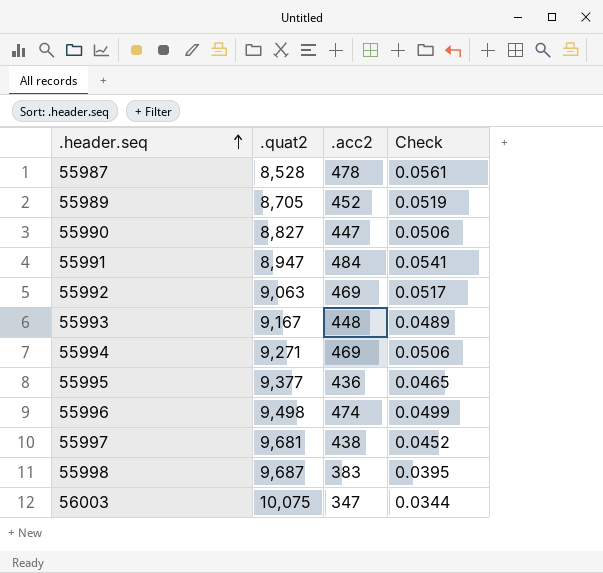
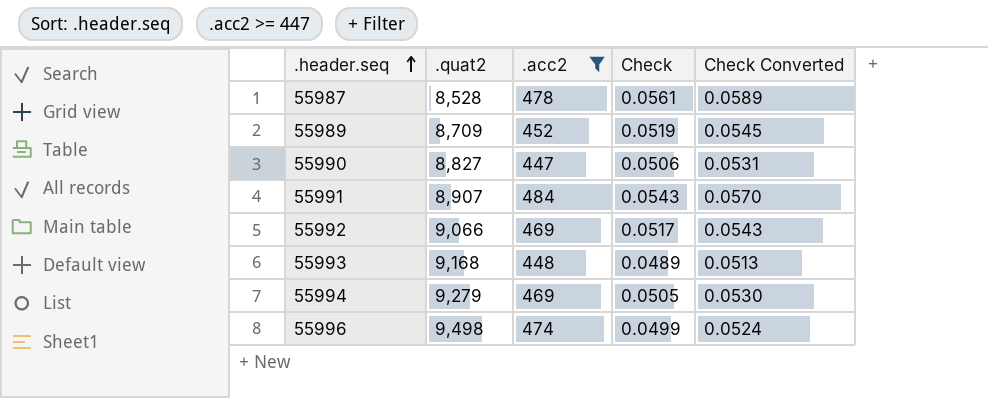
filter: none -> .acc2 >= 447
column Check Converted | formula: none -> [Check] * 1.05
55989 | .quat2: 8,705 -> 8,709
55991 | .quat2: 8,947 -> 8,907
55991 | Check: 0.0541 -> 0.0543
55992 | .quat2: 9,063 -> 9,066
55993 | .quat2: 9,167 -> 9,168
55994 | .quat2: 9,271 -> 9,279
55994 | Check: 0.0506 -> 0.0505

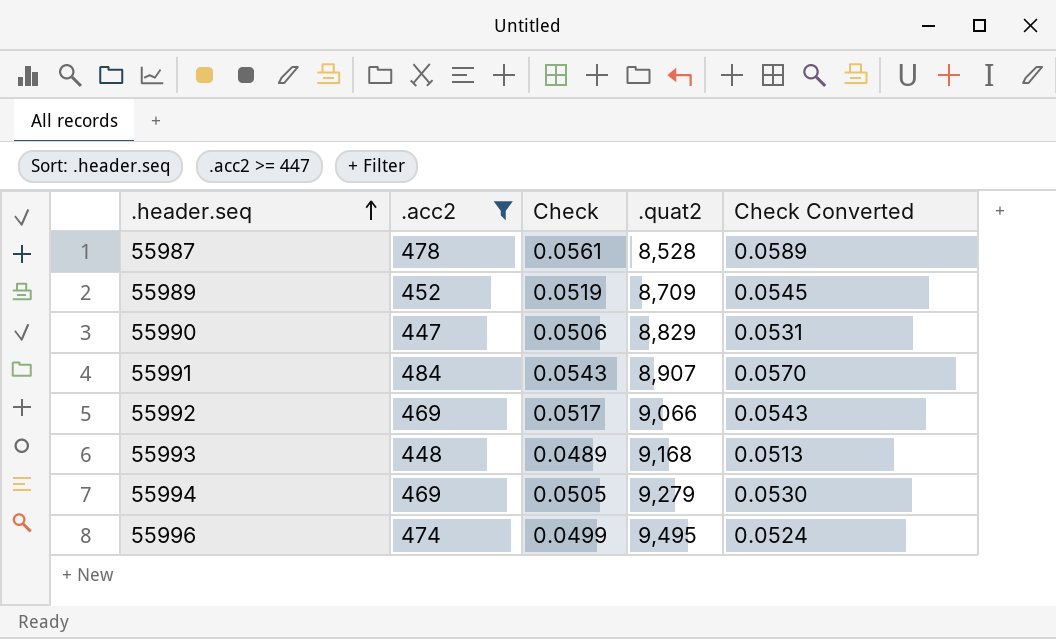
column .quat2 | position: 2 -> 4
55990 | .quat2: 8,827 -> 8,829
55996 | .quat2: 9,498 -> 9,495

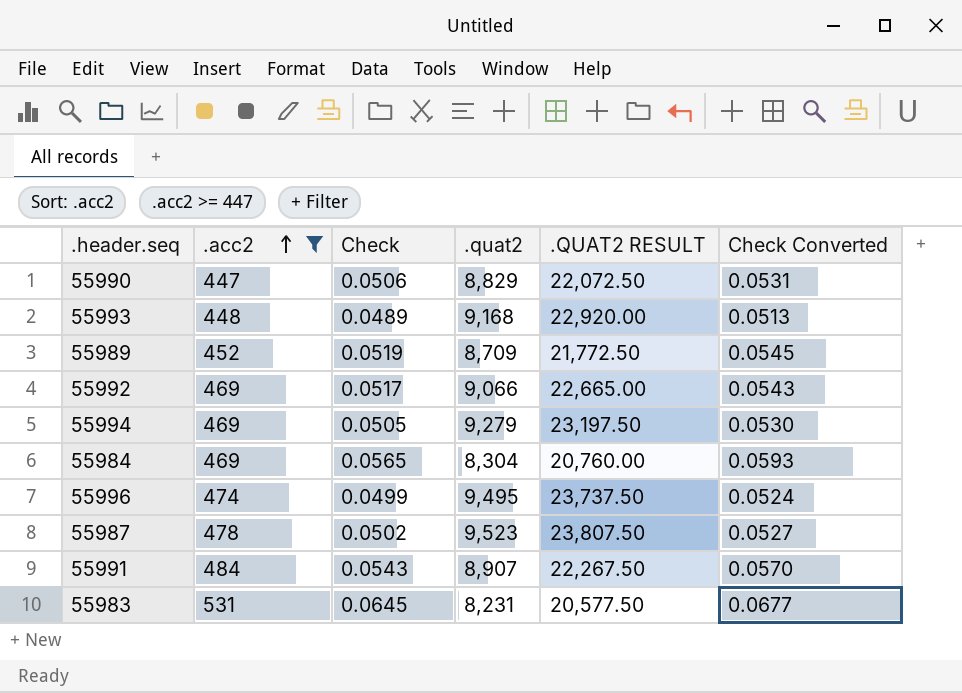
row order: .header.seq ascending -> .acc2 ascending
column .QUAT2 RESULT | formula: none -> [.quat2] * 2.5
row 55984: none -> 469 | 0.0565 | 8,304 | 20,760.00 | 0.0593
55987 | Check: 0.0561 -> 0.0502
55987 | .quat2: 8,528 -> 9,523
55987 | Check Converted: 0.0589 -> 0.0527
row 55983: none -> 531 | 0.0645 | 8,231 | 20,577.50 | 0.0677

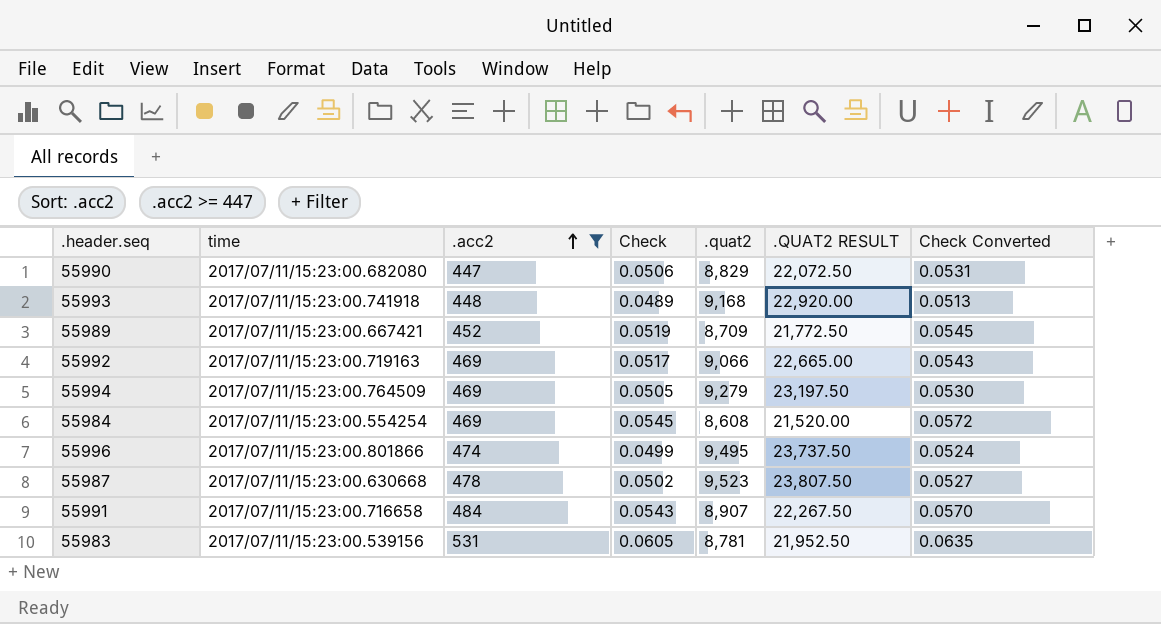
column time | position: none -> 2
55984 | Check: 0.0565 -> 0.0545
55984 | .quat2: 8,304 -> 8,608
55984 | .QUAT2 RESULT: 20,760.00 -> 21,520.00
55984 | Check Converted: 0.0593 -> 0.0572
55983 | Check: 0.0645 -> 0.0605
55983 | .quat2: 8,231 -> 8,781
55983 | .QUAT2 RESULT: 20,577.50 -> 21,952.50
55983 | Check Converted: 0.0677 -> 0.0635

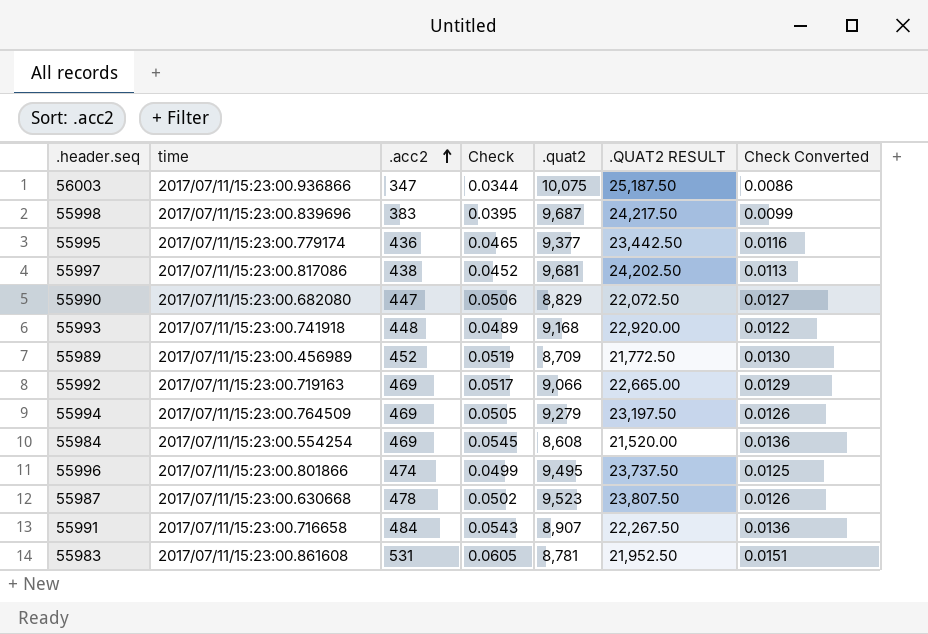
filter: .acc2 >= 447 -> none
column Check Converted | formula: [Check] * 1.05 -> [Check] * 0.25
55989 | time: 2017/07/11/15:23:00.667421 -> 2017/07/11/15:23:00.456989
55983 | time: 2017/07/11/15:23:00.539156 -> 2017/07/11/15:23:00.861608

